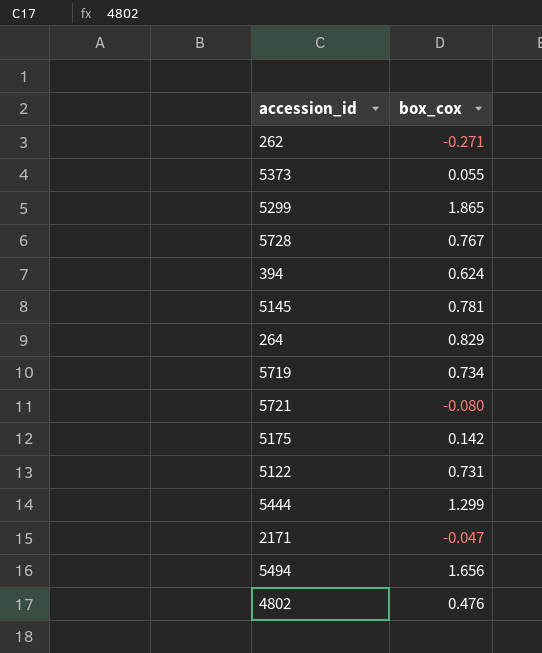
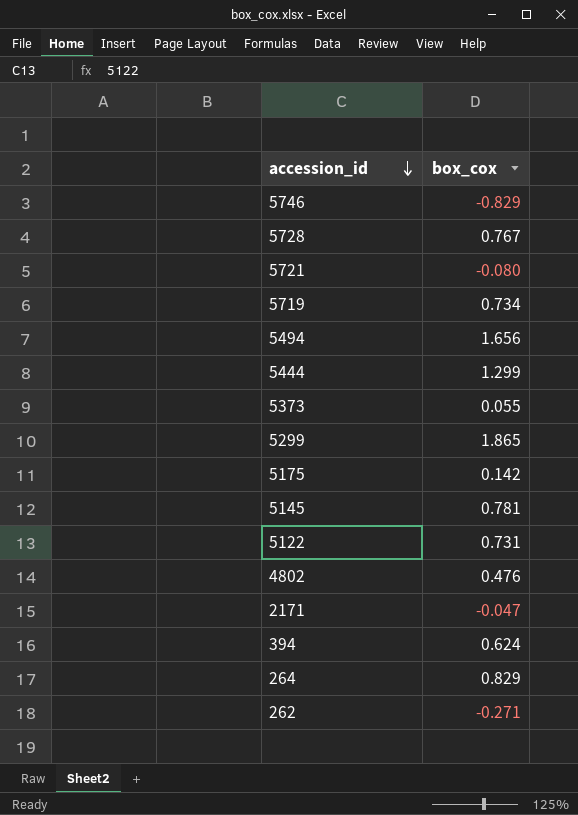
row order: none -> accession_id descending
row 5746: none -> -0.829

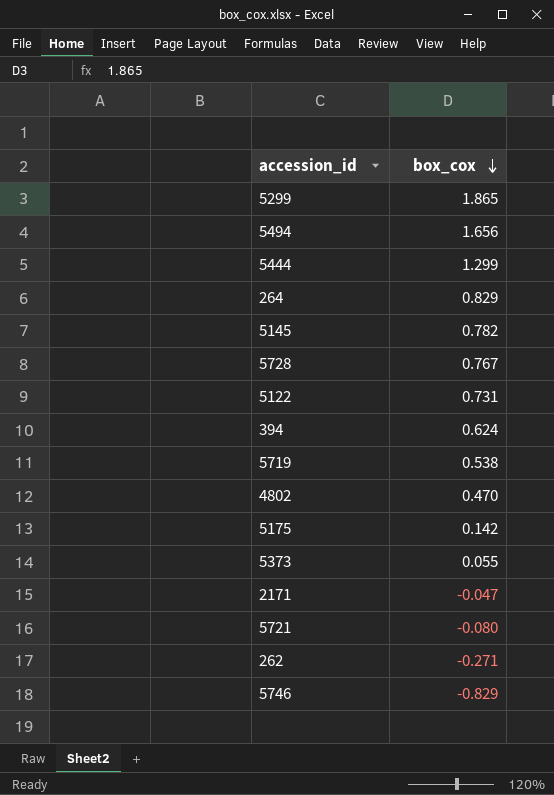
row order: accession_id descending -> box_cox descending
5145 | box_cox: 0.781 -> 0.782
5719 | box_cox: 0.734 -> 0.538
4802 | box_cox: 0.476 -> 0.470

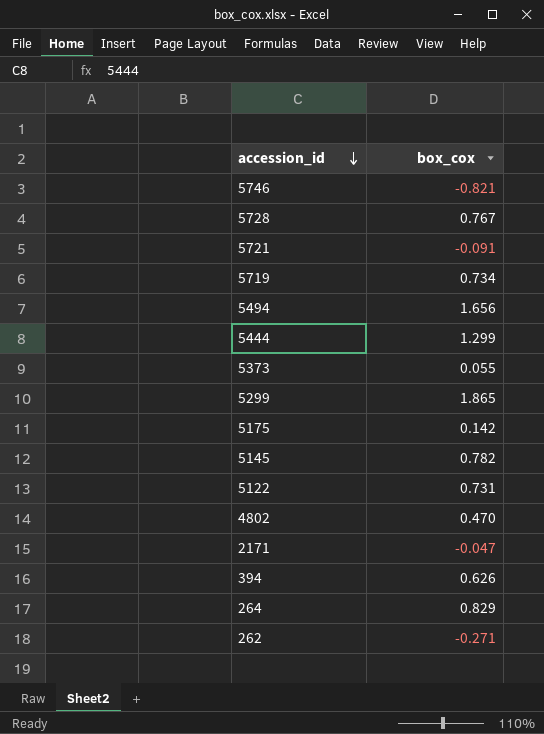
row order: box_cox descending -> accession_id descending
5746 | box_cox: -0.829 -> -0.821
5721 | box_cox: -0.080 -> -0.091
5719 | box_cox: 0.538 -> 0.734
394 | box_cox: 0.624 -> 0.626

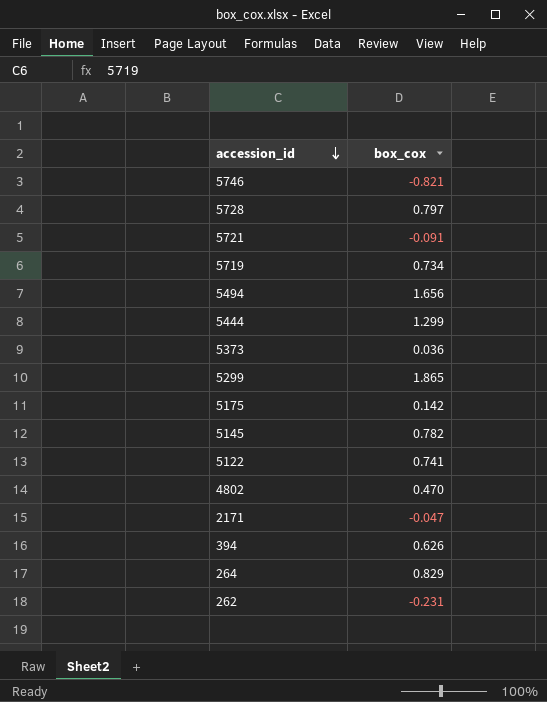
5728 | box_cox: 0.767 -> 0.797
5373 | box_cox: 0.055 -> 0.036
5122 | box_cox: 0.731 -> 0.741
262 | box_cox: -0.271 -> -0.231

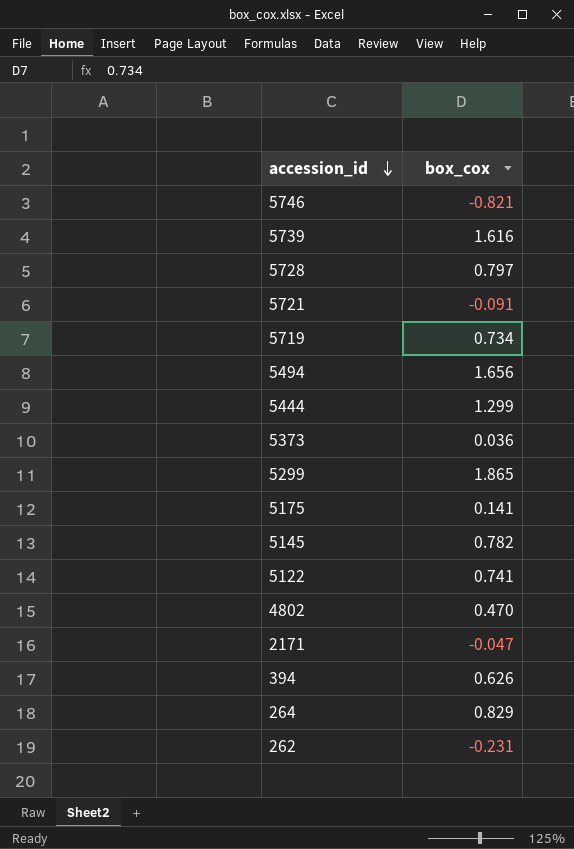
row 5739: none -> 1.616
5175 | box_cox: 0.142 -> 0.141

